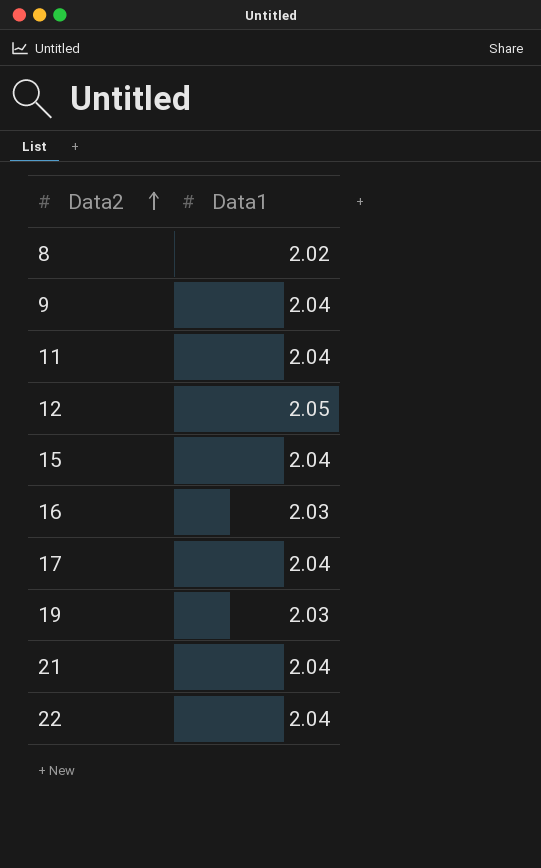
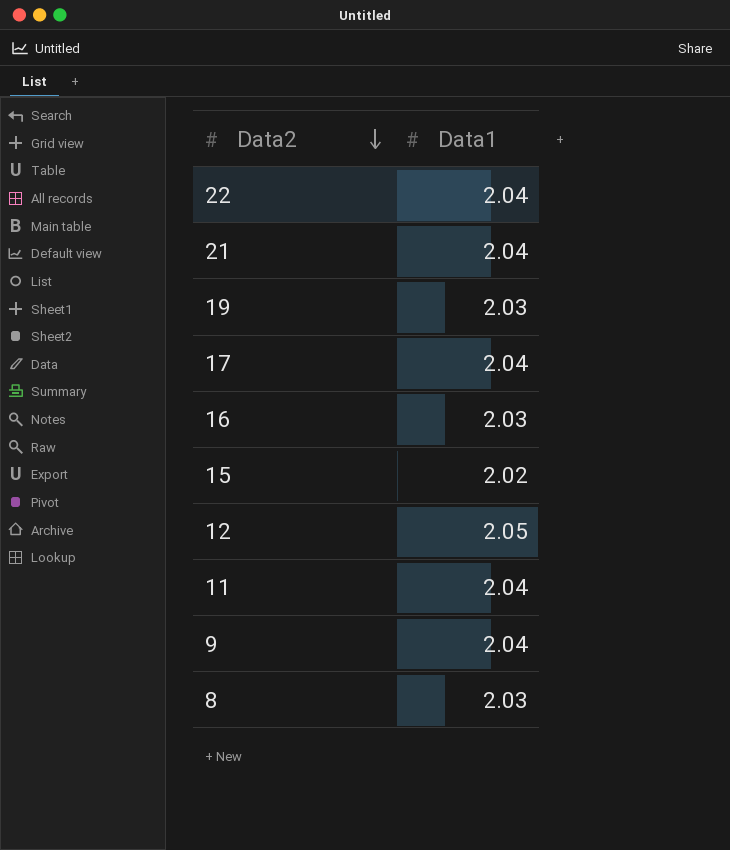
row order: Data2 ascending -> Data2 descending
15 | Data1: 2.04 -> 2.02
8 | Data1: 2.02 -> 2.03

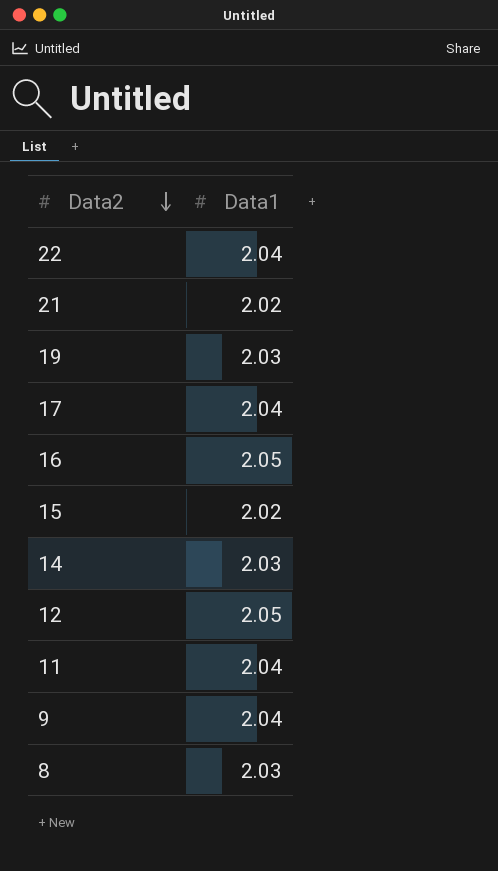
21 | Data1: 2.04 -> 2.02
16 | Data1: 2.03 -> 2.05
row 14: none -> 2.03

